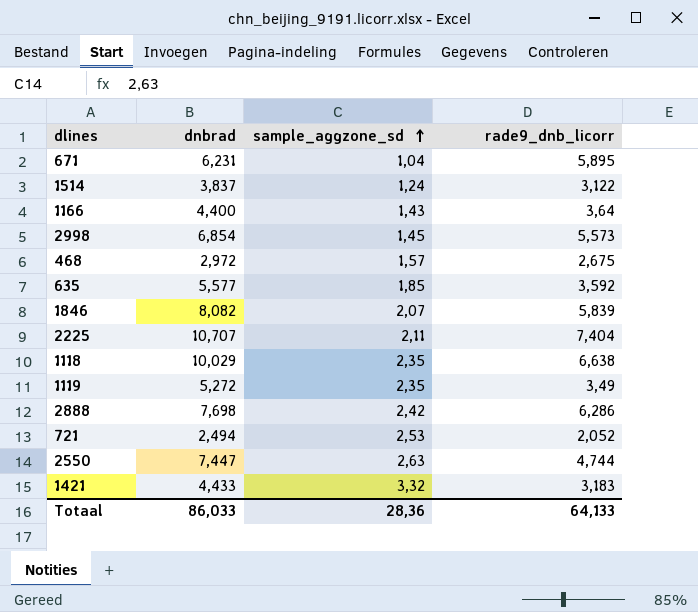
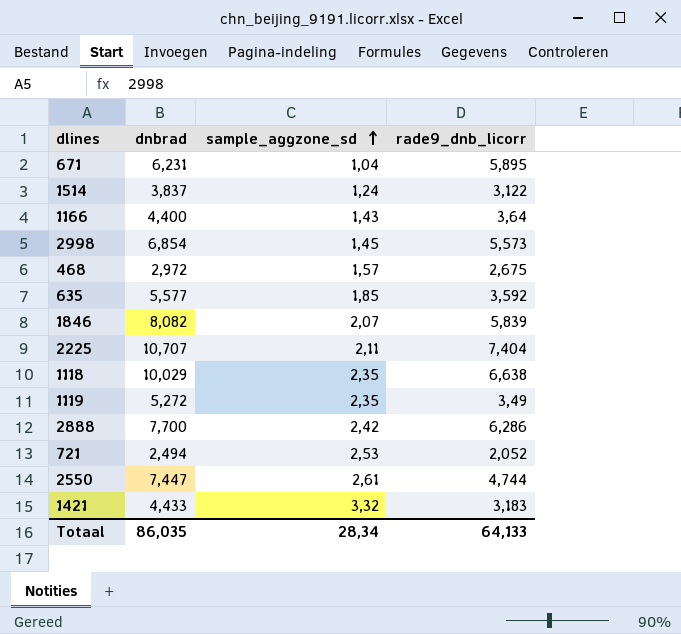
2888 | dnbrad: 7,698 -> 7,700
2550 | sample_aggzone_sd: 2,63 -> 2,61
Totaal | dnbrad: 86,033 -> 86,035
Totaal | sample_aggzone_sd: 28,36 -> 28,34

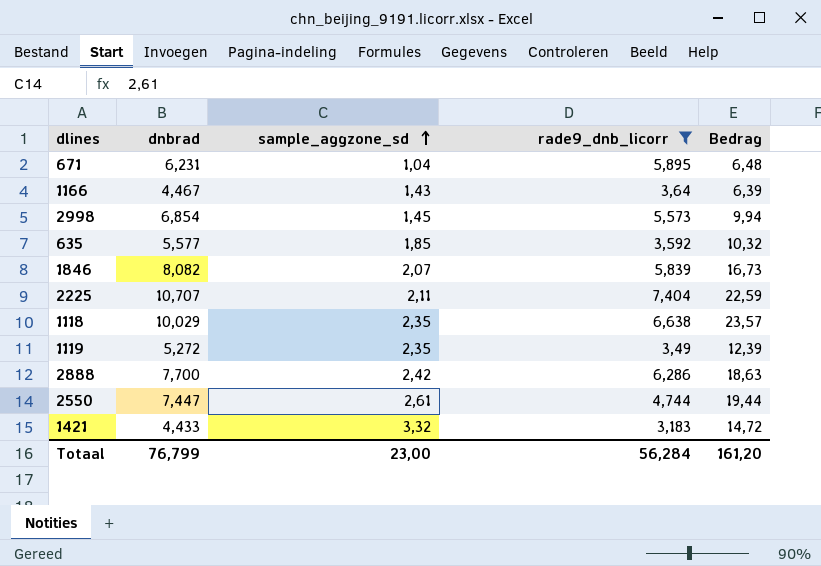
filter: none -> rade9_dnb_licorr >= 3,183
column Bedrag | formula: none -> [dnbrad] * [sample_aggzone_sd]
1166 | dnbrad: 4,400 -> 4,467
Totaal | dnbrad: 86,035 -> 76,799
Totaal | sample_aggzone_sd: 28,34 -> 23,00
Totaal | rade9_dnb_licorr: 64,133 -> 56,284

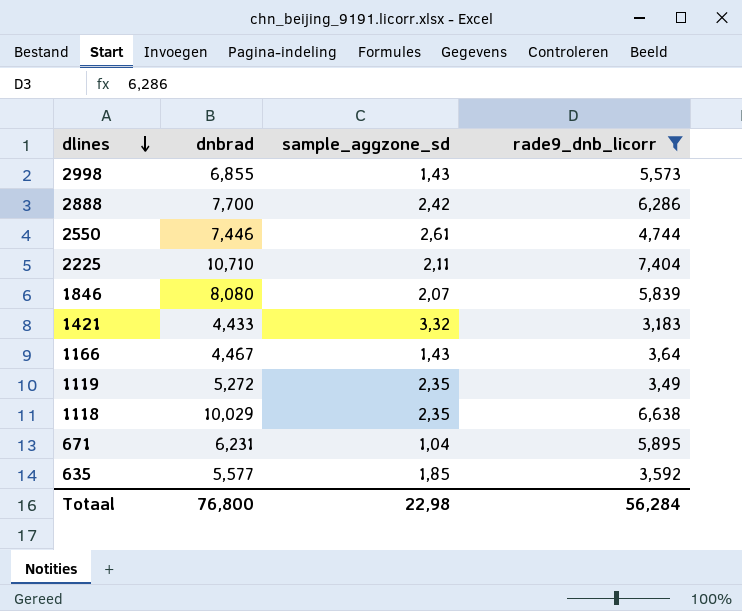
row order: sample_aggzone_sd ascending -> dlines descending
column Bedrag | formula: [dnbrad] * [sample_aggzone_sd] -> none
2998 | dnbrad: 6,854 -> 6,855
2998 | sample_aggzone_sd: 1,45 -> 1,43
2550 | dnbrad: 7,447 -> 7,446
2225 | dnbrad: 10,707 -> 10,710
1846 | dnbrad: 8,082 -> 8,080
Totaal | dnbrad: 76,799 -> 76,800
Totaal | sample_aggzone_sd: 23,00 -> 22,98

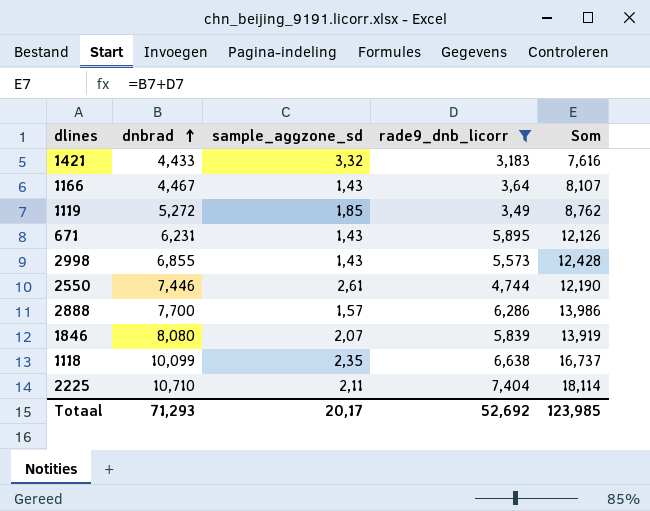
row order: dlines descending -> dnbrad ascending
column Som | formula: none -> [dnbrad] + [rade9_dnb_licorr]
row 635: 5,577 | 1,85 | 3,592 -> none
1119 | sample_aggzone_sd: 2,35 -> 1,85
671 | sample_aggzone_sd: 1,04 -> 1,43
2888 | sample_aggzone_sd: 2,42 -> 1,57
1118 | dnbrad: 10,029 -> 10,099
Totaal | dnbrad: 76,800 -> 71,293
Totaal | sample_aggzone_sd: 22,98 -> 20,17
Totaal | rade9_dnb_licorr: 56,284 -> 52,692

